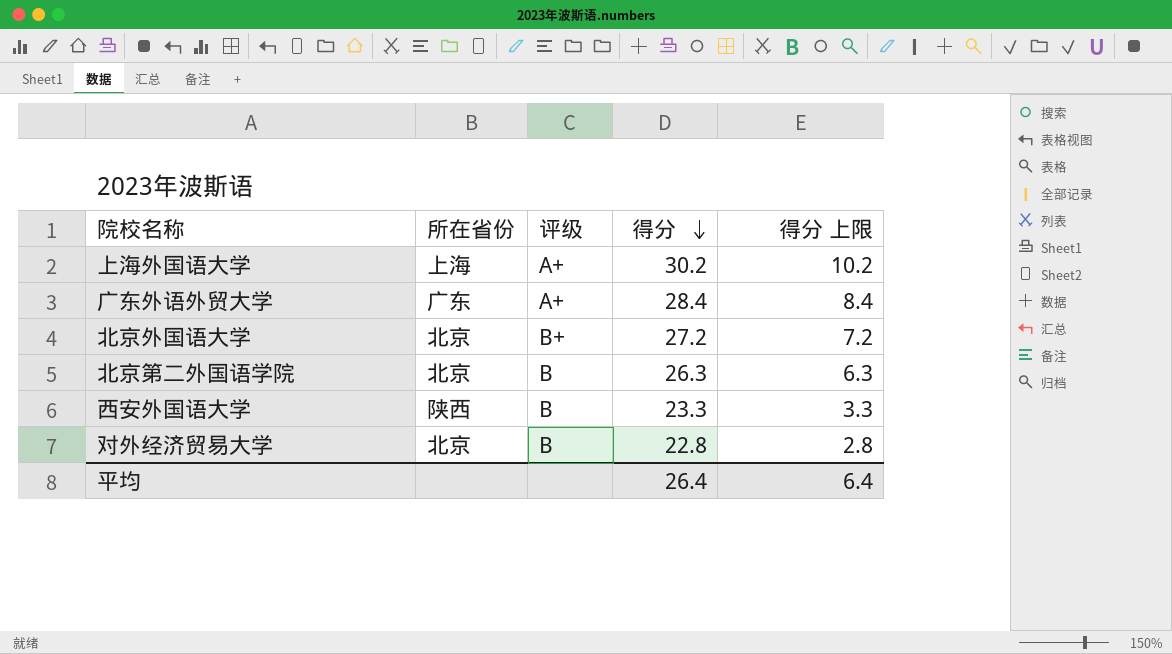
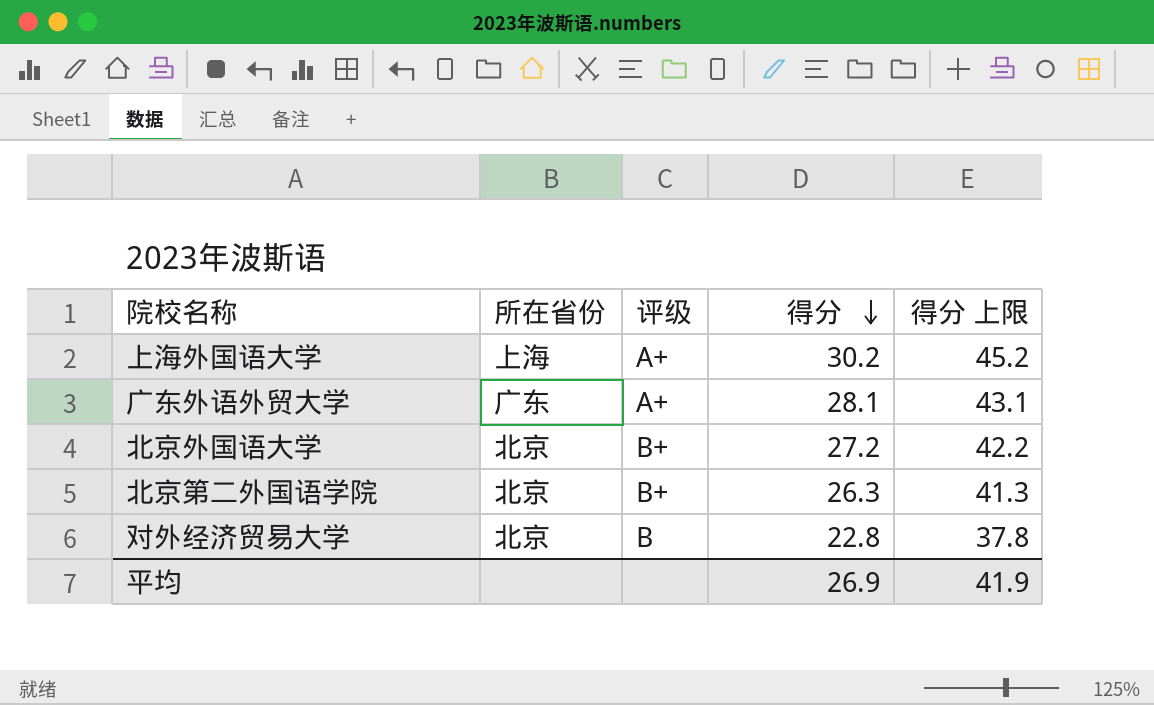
column 得分 上限 | formula: [得分] - 20 -> [得分] + 15
row 西安外国语大学: 陕西 | B | 23.3 | 3.3 -> none
广东外语外贸大学 | 得分: 28.4 -> 28.1
北京第二外国语学院 | 评级: B -> B+
平均 | 得分: 26.4 -> 26.9
平均 | 得分 上限: 6.4 -> 41.9

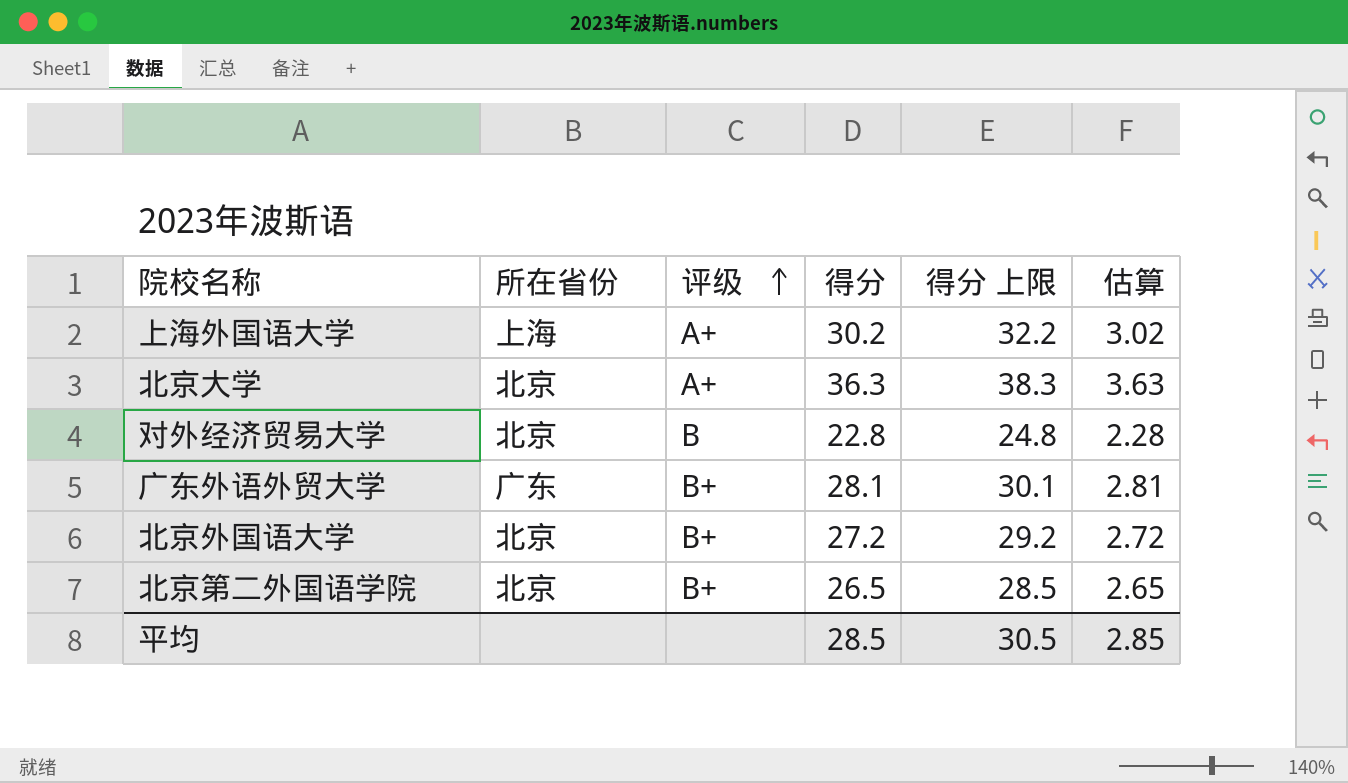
row order: 得分 descending -> 评级 ascending
column 得分 上限 | formula: [得分] + 15 -> [得分] + 2
column 估算 | formula: none -> [得分] * 0.1
row 北京大学: none -> 北京 | A+ | 36.3 | 38.3 | 3.63
广东外语外贸大学 | 评级: A+ -> B+
北京第二外国语学院 | 得分: 26.3 -> 26.5
平均 | 得分: 26.9 -> 28.5
平均 | 得分 上限: 41.9 -> 30.5

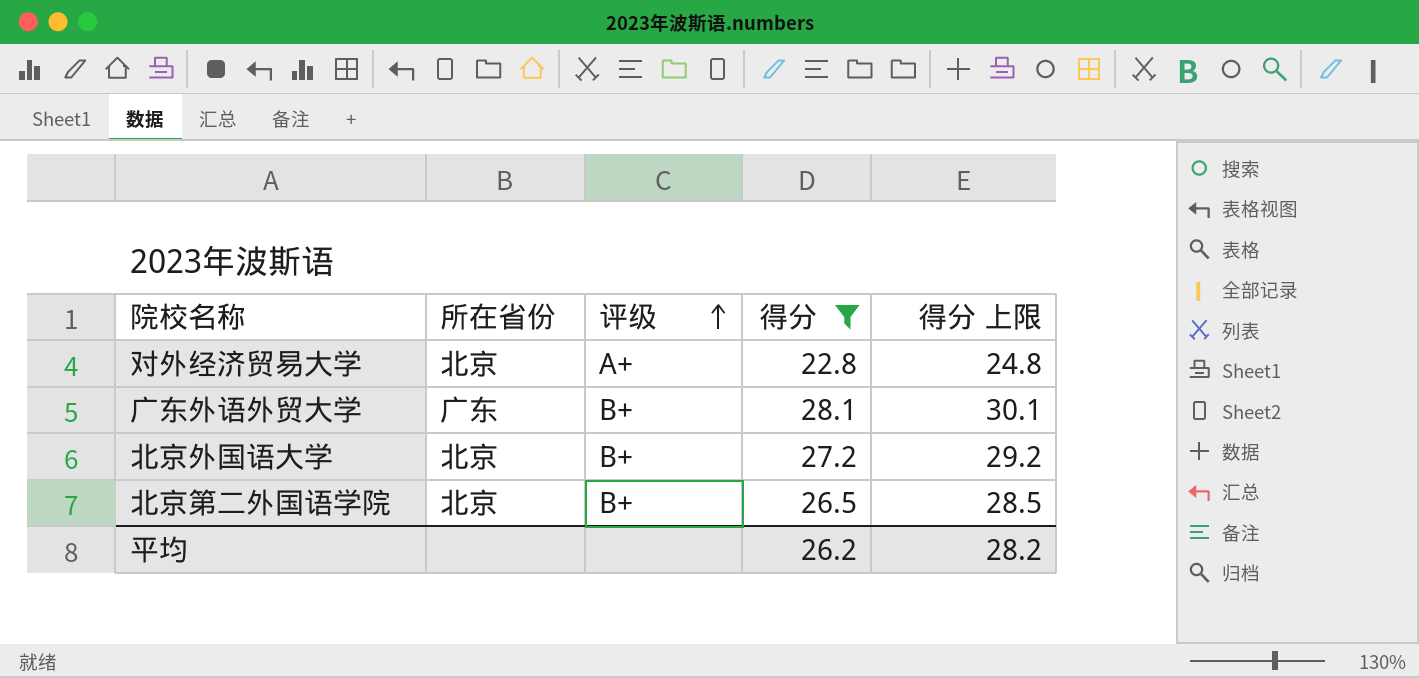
filter: none -> 得分 <= 28.1
column 估算 | formula: [得分] * 0.1 -> none
对外经济贸易大学 | 评级: B -> A+
平均 | 得分: 28.5 -> 26.2
平均 | 得分 上限: 30.5 -> 28.2

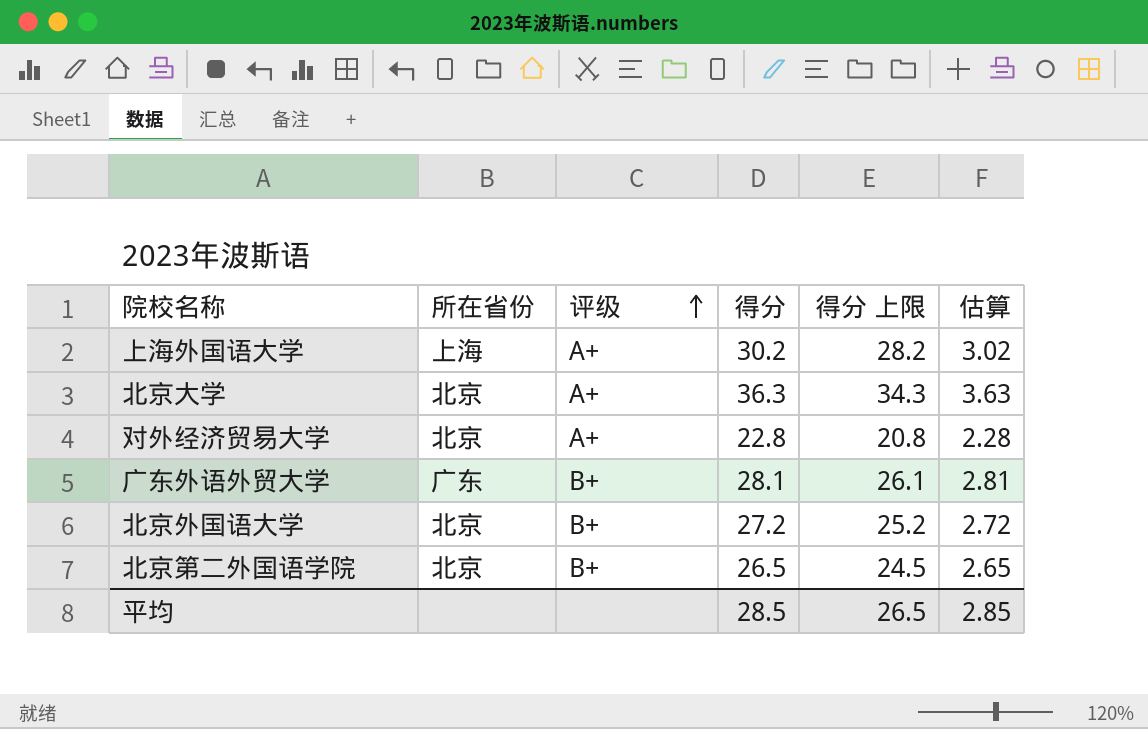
filter: 得分 <= 28.1 -> none
column 得分 上限 | formula: [得分] + 2 -> [得分] - 2
column 估算 | formula: none -> [得分] * 0.1
平均 | 得分: 26.2 -> 28.5
平均 | 得分 上限: 28.2 -> 26.5

